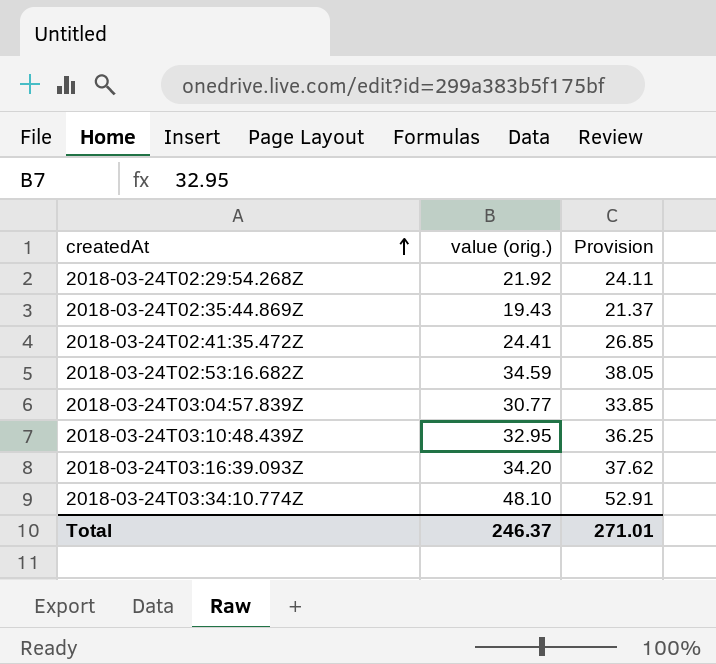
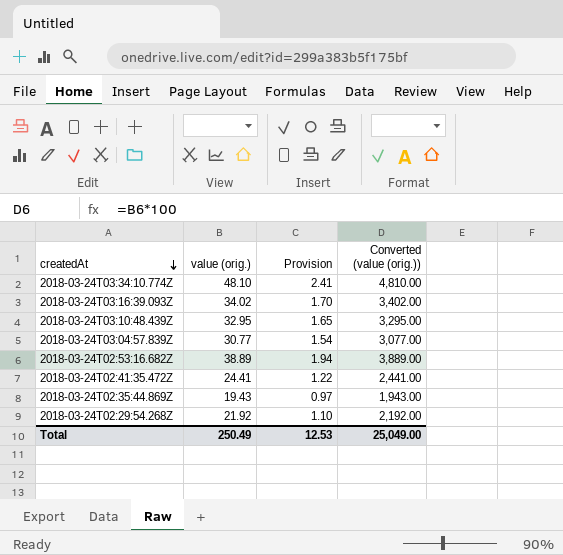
row order: createdAt ascending -> createdAt descending
column Provision | formula: [value (orig.)] * 1.1 -> [value (orig.)] * 0.05
column Converted (value (orig.)) | formula: none -> [value (orig.)] * 100
2018-03-24T03:16:39.093Z | value (orig.): 34.20 -> 34.02
2018-03-24T02:53:16.682Z | value (orig.): 34.59 -> 38.89
Total | value (orig.): 246.37 -> 250.49
Total | Provision: 271.01 -> 12.53

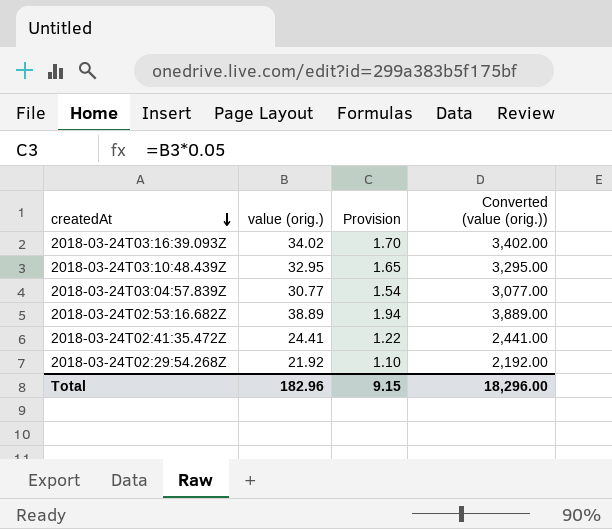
row 2018-03-24T03:34:10.774Z: 48.10 | 2.41 | 4,810.00 -> none
row 2018-03-24T02:35:44.869Z: 19.43 | 0.97 | 1,943.00 -> none
Total | value (orig.): 250.49 -> 182.96
Total | Provision: 12.53 -> 9.15
Total | Converted (value (orig.)): 25,049.00 -> 18,296.00

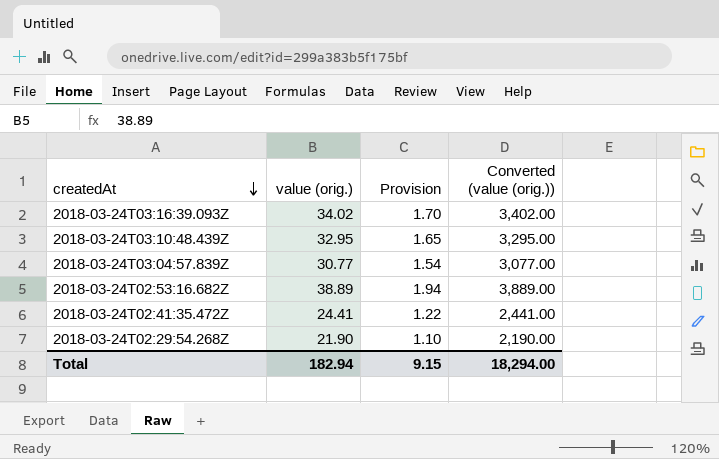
2018-03-24T02:29:54.268Z | value (orig.): 21.92 -> 21.90
2018-03-24T02:29:54.268Z | Converted (value (orig.)): 2,192.00 -> 2,190.00
Total | value (orig.): 182.96 -> 182.94
Total | Converted (value (orig.)): 18,296.00 -> 18,294.00

